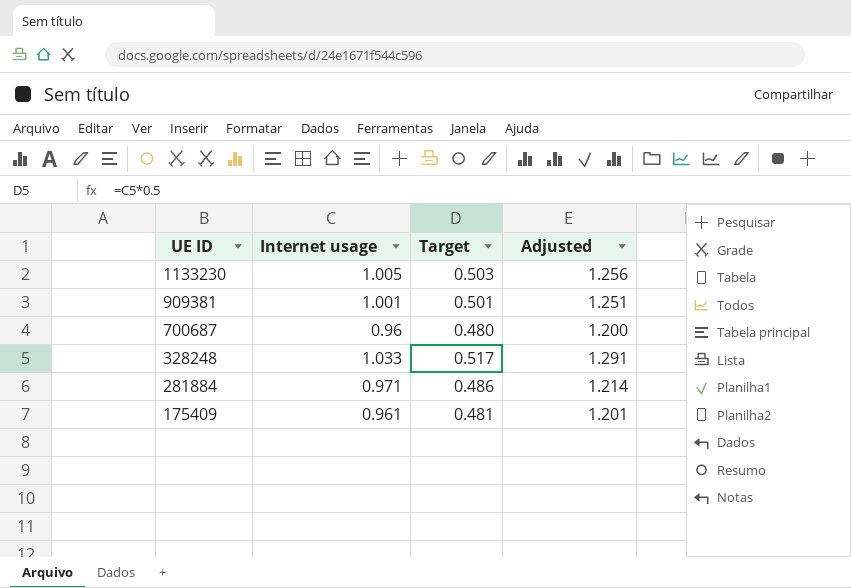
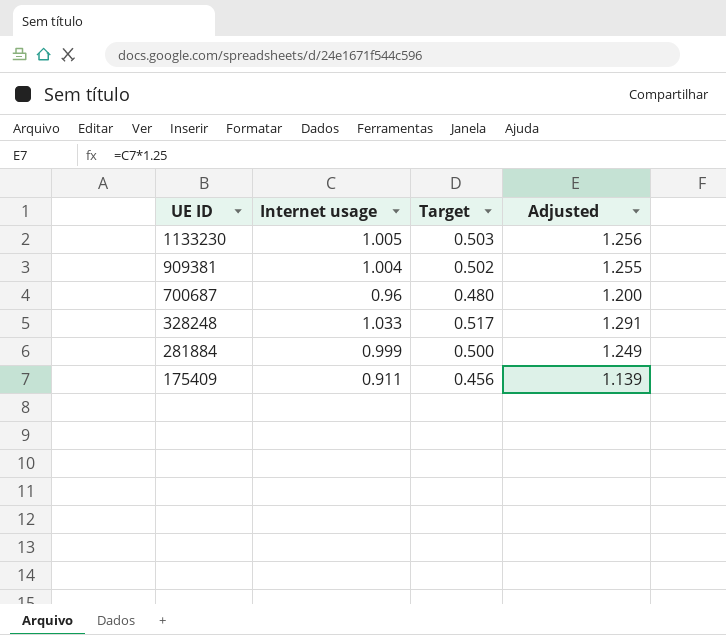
909381 | Internet usage: 1.001 -> 1.004
909381 | Target: 0.501 -> 0.502
909381 | Adjusted: 1.251 -> 1.255
281884 | Internet usage: 0.971 -> 0.999
281884 | Target: 0.486 -> 0.500
281884 | Adjusted: 1.214 -> 1.249
175409 | Internet usage: 0.961 -> 0.911
175409 | Target: 0.481 -> 0.456
175409 | Adjusted: 1.201 -> 1.139

